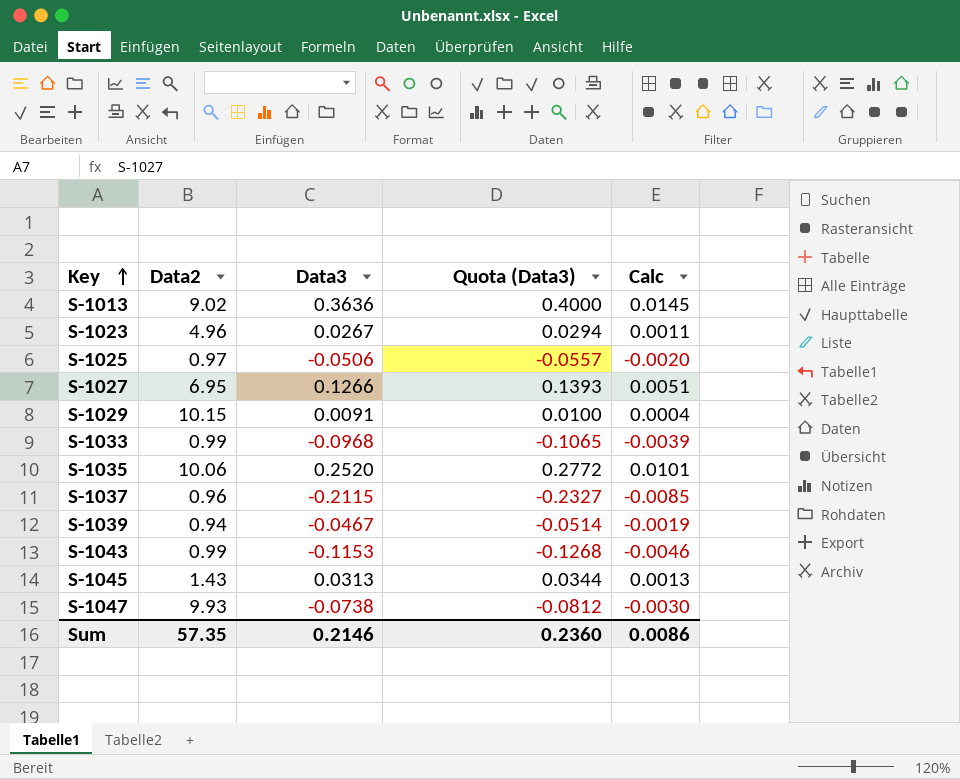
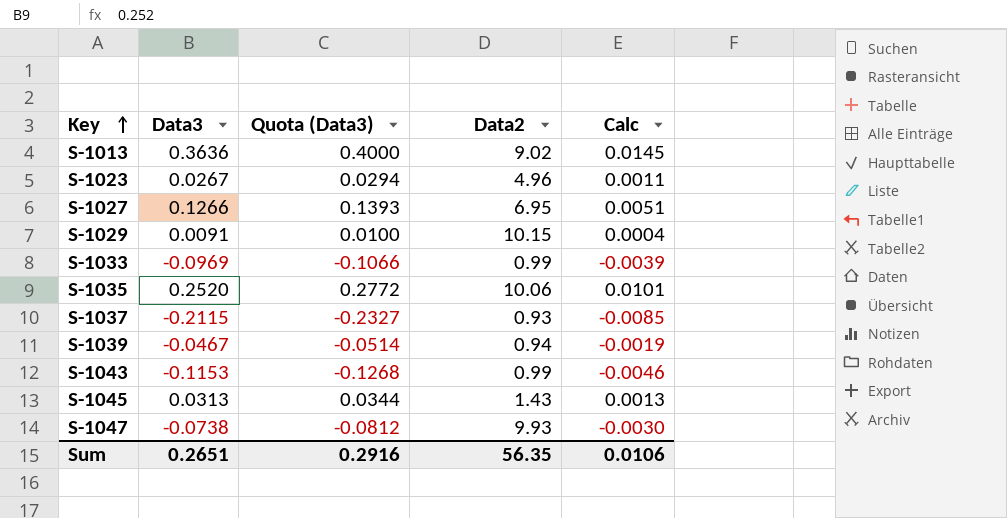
column Data2 | position: 2 -> 4
row S-1025: 0.97 | -0.0506 | -0.0557 | -0.0020 -> none
S-1033 | Data3: -0.0968 -> -0.0969
S-1033 | Quota (Data3): -0.1065 -> -0.1066
S-1037 | Data2: 0.96 -> 0.93
Sum | Data3: 0.2146 -> 0.2651
Sum | Quota (Data3): 0.2360 -> 0.2916
Sum | Data2: 57.35 -> 56.35
Sum | Calc: 0.0086 -> 0.0106

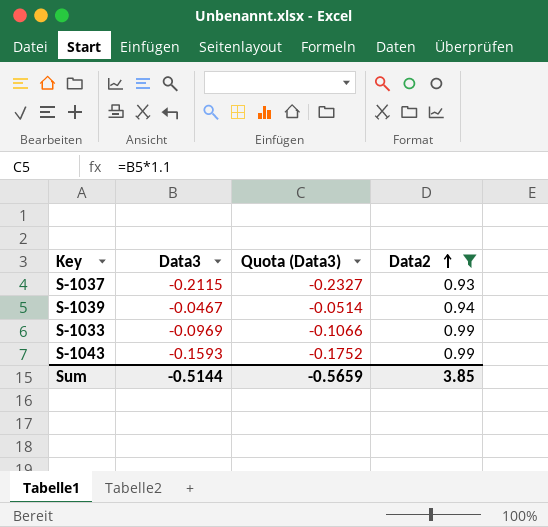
filter: none -> Data2 <= 0.99
row order: Key ascending -> Data2 ascending
column Calc | formula: [Data3] * 0.04 -> none
S-1043 | Data3: -0.1153 -> -0.1593
S-1043 | Quota (Data3): -0.1268 -> -0.1752
Sum | Data3: 0.2651 -> -0.5144
Sum | Quota (Data3): 0.2916 -> -0.5659
Sum | Data2: 56.35 -> 3.85

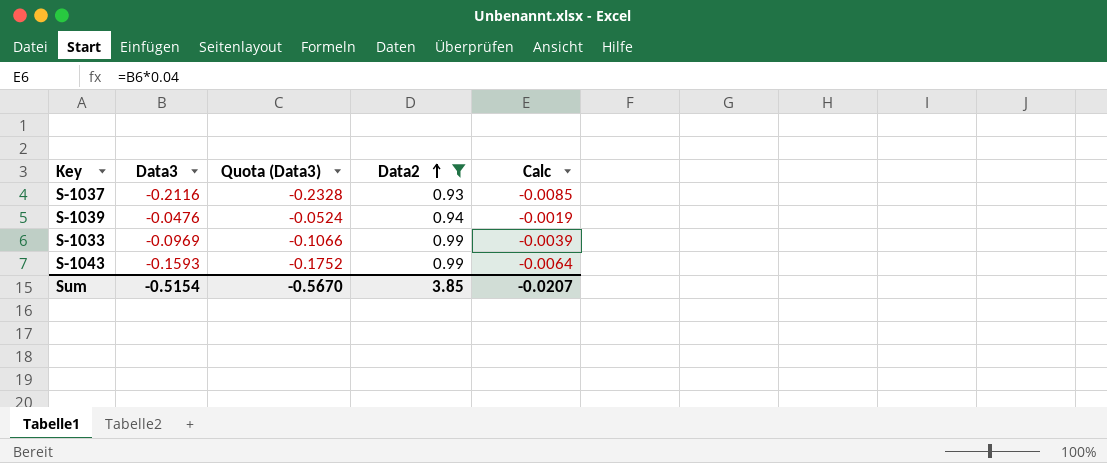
column Calc | formula: none -> [Data3] * 0.04
S-1037 | Data3: -0.2115 -> -0.2116
S-1037 | Quota (Data3): -0.2327 -> -0.2328
S-1039 | Data3: -0.0467 -> -0.0476
S-1039 | Quota (Data3): -0.0514 -> -0.0524
Sum | Data3: -0.5144 -> -0.5154
Sum | Quota (Data3): -0.5659 -> -0.5670

